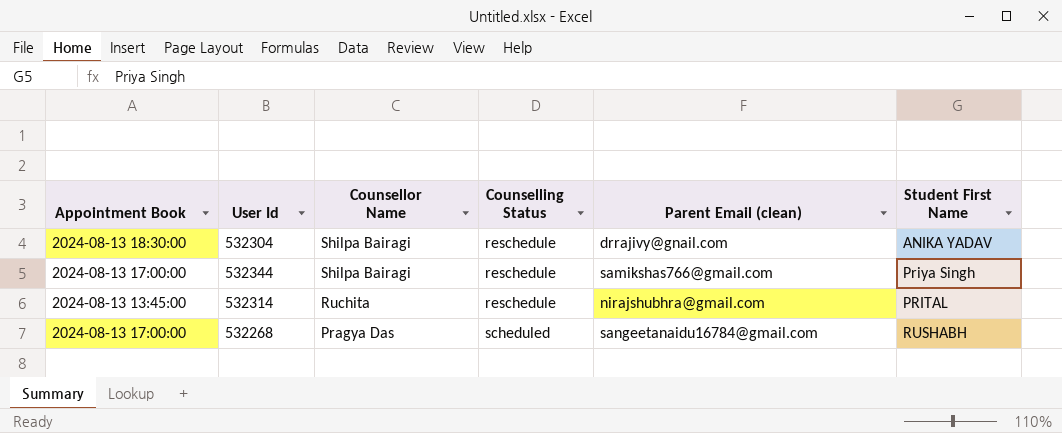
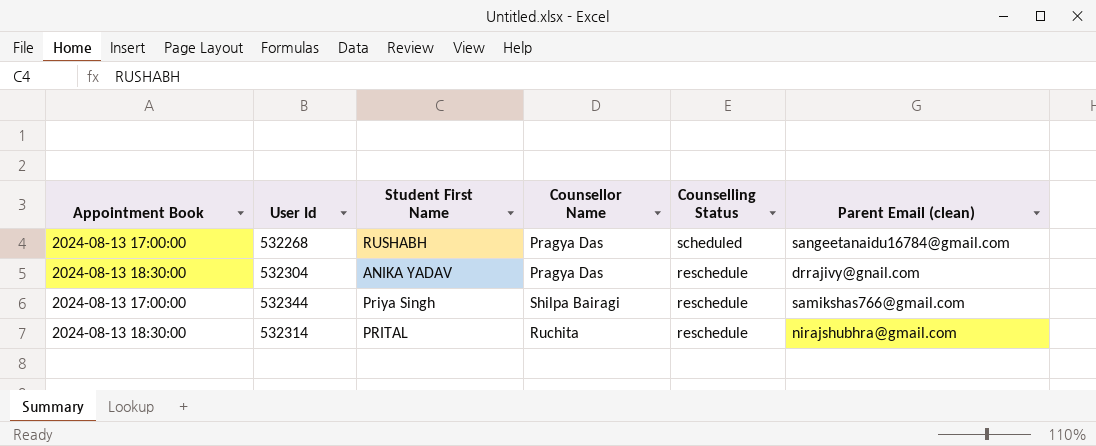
row order: Counsellor Name descending -> Counselling Status descending
column Student First Name | position: 6 -> 3
532304 | Counsellor Name: Shilpa Bairagi -> Pragya Das
532314 | Appointment Book: 2024-08-13 13:45:00 -> 2024-08-13 18:30:00

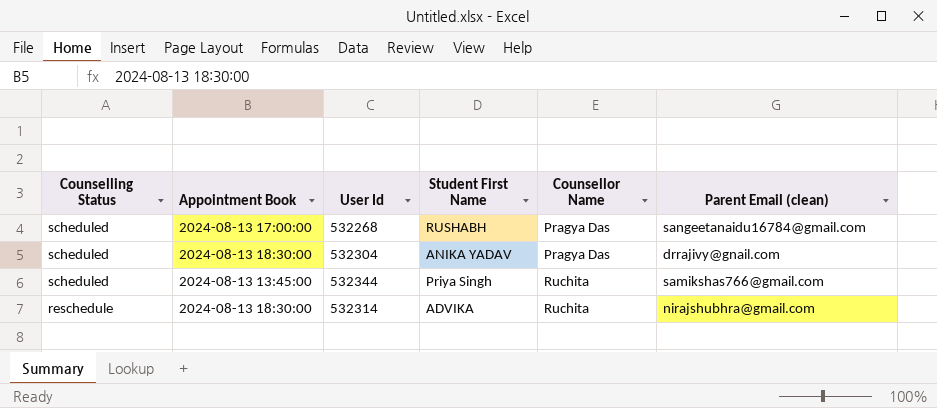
column Counselling Status | position: 5 -> 1
532304 | Counselling Status: reschedule -> scheduled
532344 | Counselling Status: reschedule -> scheduled
532344 | Appointment Book: 2024-08-13 17:00:00 -> 2024-08-13 13:45:00
532344 | Counsellor Name: Shilpa Bairagi -> Ruchita
532314 | Student First Name: PRITAL -> ADVIKA

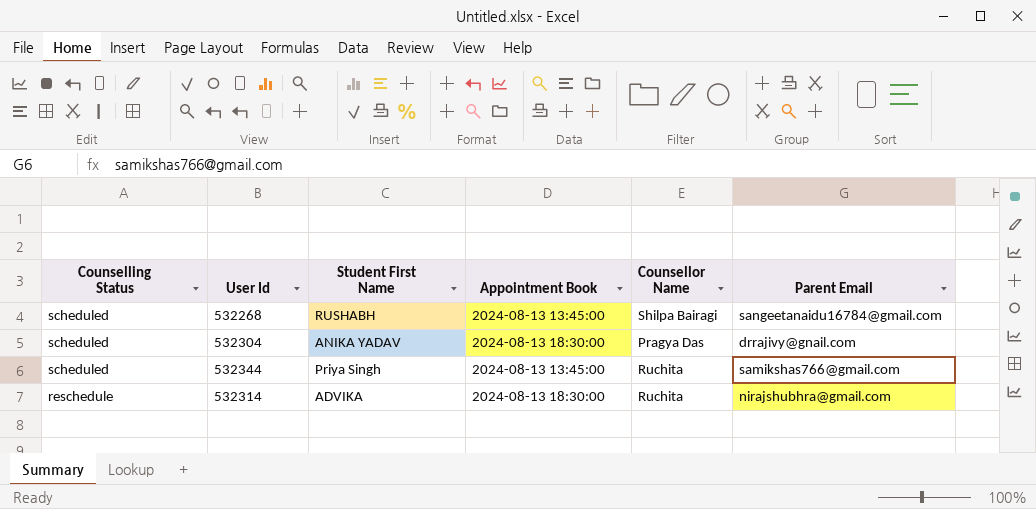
column Appointment Book | position: 2 -> 4
column name: Parent Email (clean) -> Parent Email
532268 | Appointment Book: 2024-08-13 17:00:00 -> 2024-08-13 13:45:00
532268 | Counsellor Name: Pragya Das -> Shilpa Bairagi

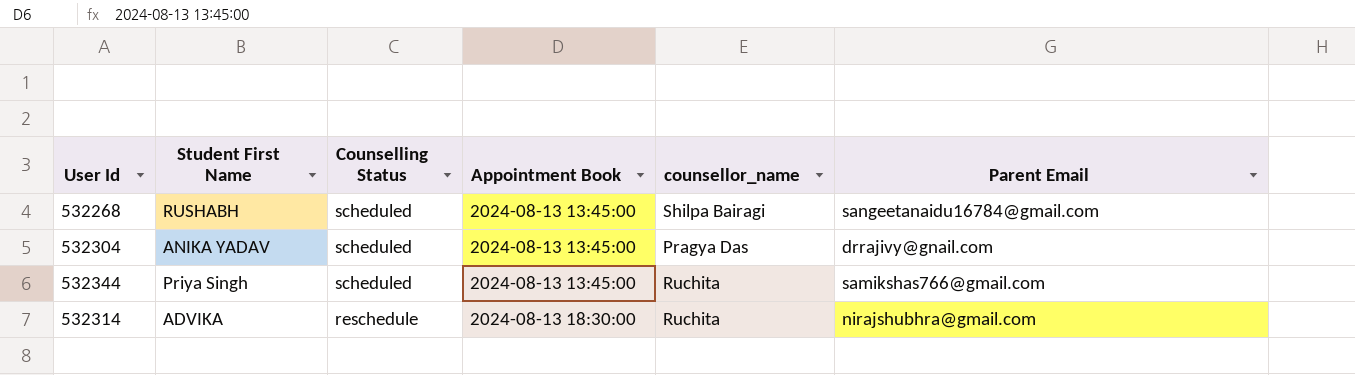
column Counselling Status | position: 1 -> 3
column name: Counsellor Name -> counsellor_name
532304 | Appointment Book: 2024-08-13 18:30:00 -> 2024-08-13 13:45:00

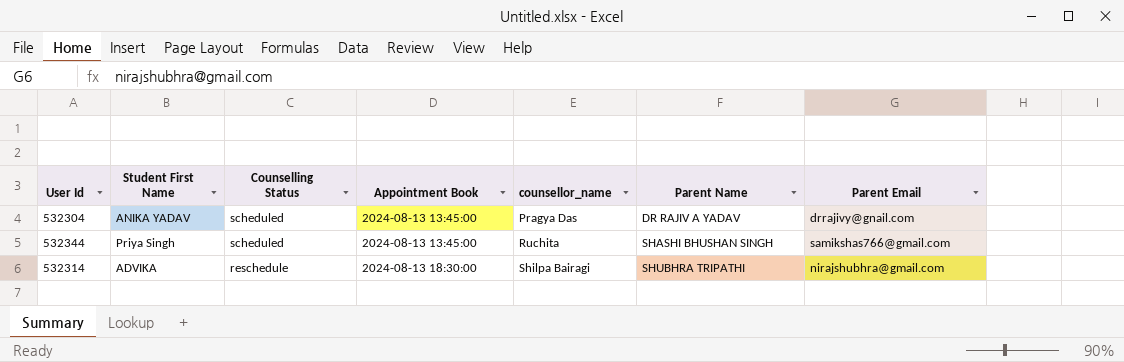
column Parent Name | position: none -> 6
row 532268: RUSHABH | scheduled | 2024-08-13 13:45:00 | Shilpa Bairagi | sangeetanaidu16784@gmail.com -> none
532314 | counsellor_name: Ruchita -> Shilpa Bairagi

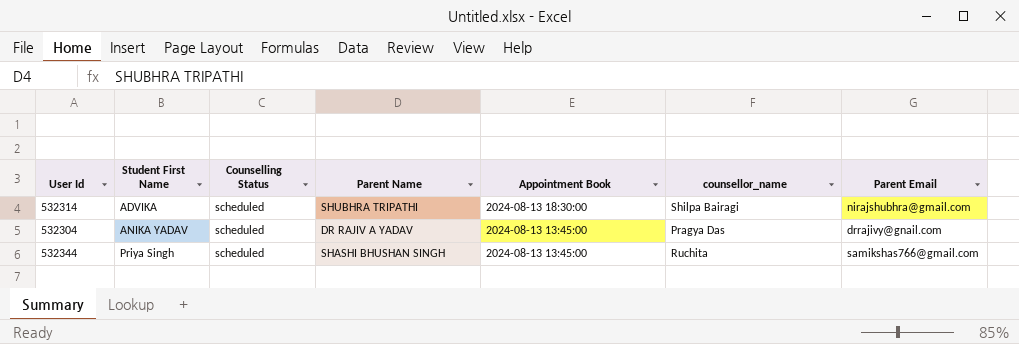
row order: Counselling Status descending -> Student First Name ascending
column Parent Name | position: 6 -> 4
532314 | Counselling Status: reschedule -> scheduled

